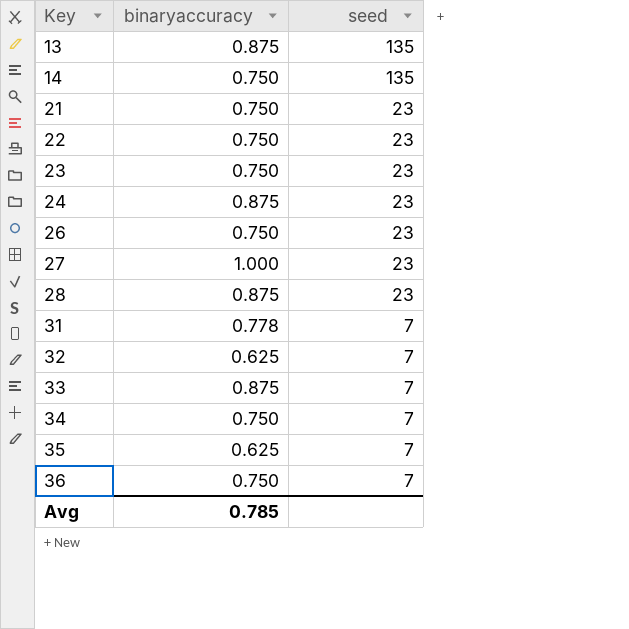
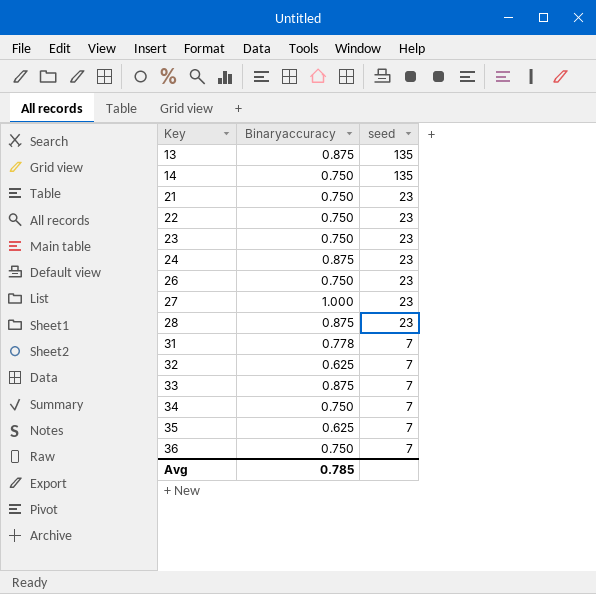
column name: binaryaccuracy -> Binaryaccuracy

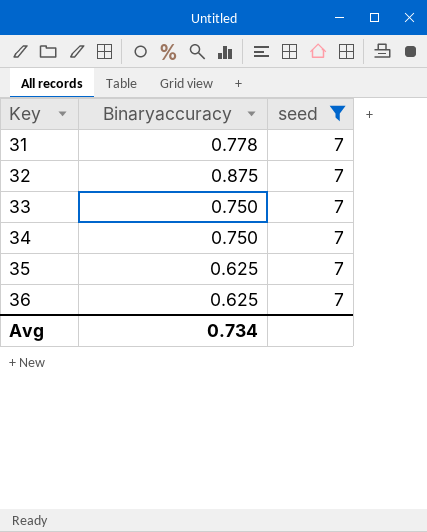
filter: none -> seed = 7
32 | Binaryaccuracy: 0.625 -> 0.875
33 | Binaryaccuracy: 0.875 -> 0.750
36 | Binaryaccuracy: 0.750 -> 0.625
Avg | Binaryaccuracy: 0.785 -> 0.734

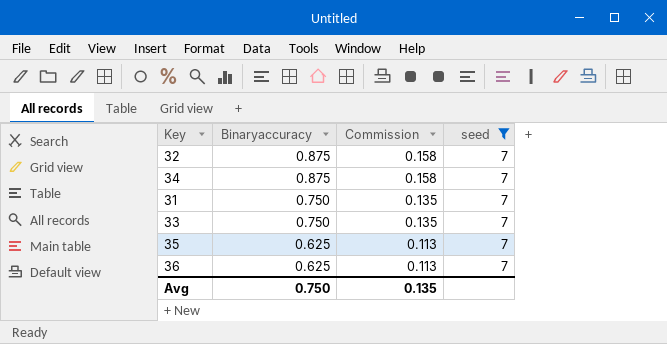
row order: Key ascending -> Binaryaccuracy descending
column Commission | formula: none -> [Binaryaccuracy] * 0.18
34 | Binaryaccuracy: 0.750 -> 0.875
31 | Binaryaccuracy: 0.778 -> 0.750
Avg | Binaryaccuracy: 0.734 -> 0.750

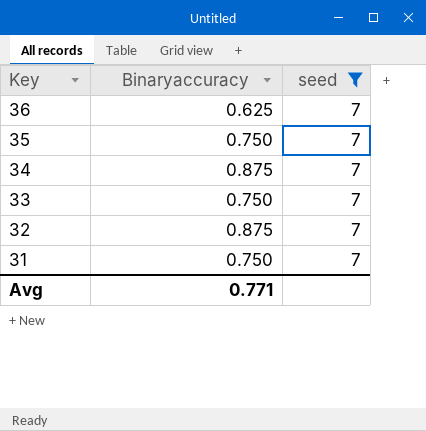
row order: Binaryaccuracy descending -> Key descending
column Commission | formula: [Binaryaccuracy] * 0.18 -> none
35 | Binaryaccuracy: 0.625 -> 0.750
Avg | Binaryaccuracy: 0.750 -> 0.771

